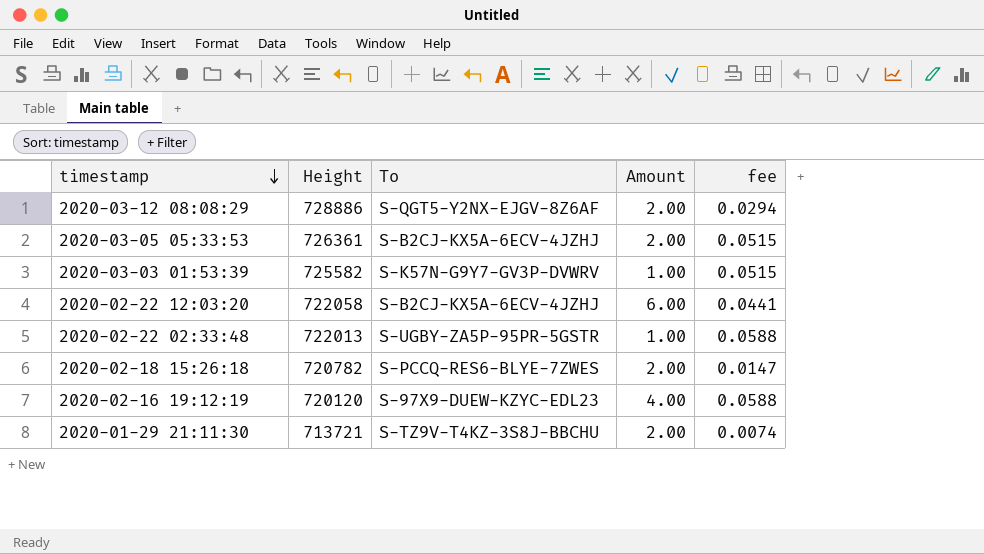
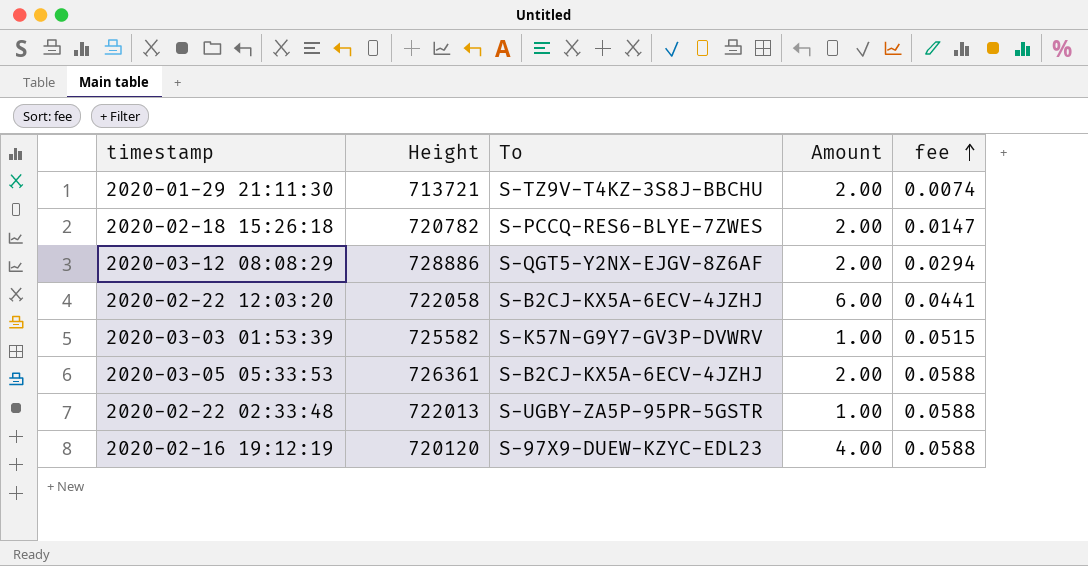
row order: timestamp descending -> fee ascending
2020-03-05 05:33:53 | fee: 0.0515 -> 0.0588

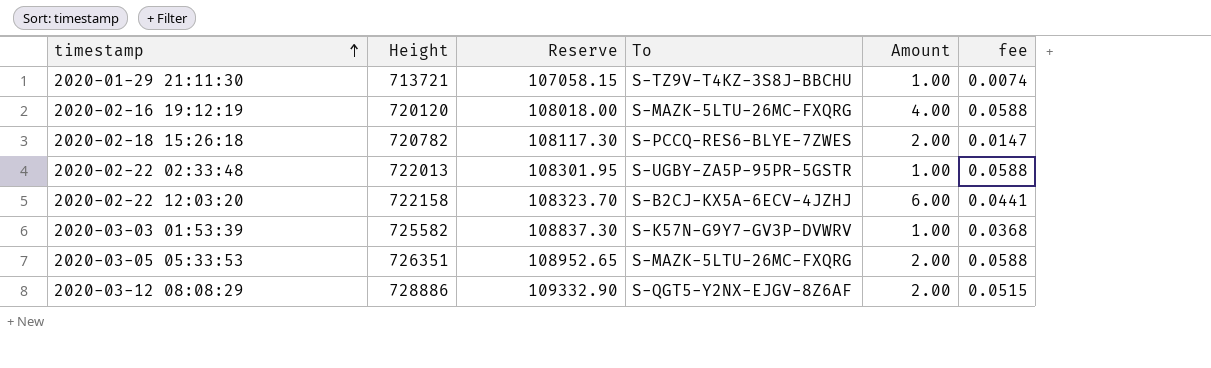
row order: fee ascending -> timestamp ascending
column Reserve | formula: none -> [Height] * 0.15
2020-01-29 21:11:30 | Amount: 2.00 -> 1.00
2020-02-16 19:12:19 | To: S-97X9-DUEW-KZYC-EDL23 -> S-MAZK-5LTU-26MC-FXQRG
2020-02-22 12:03:20 | Height: 722058 -> 722158
2020-03-03 01:53:39 | fee: 0.0515 -> 0.0368
2020-03-05 05:33:53 | Height: 726361 -> 726351
2020-03-05 05:33:53 | To: S-B2CJ-KX5A-6ECV-4JZHJ -> S-MAZK-5LTU-26MC-FXQRG
2020-03-12 08:08:29 | fee: 0.0294 -> 0.0515

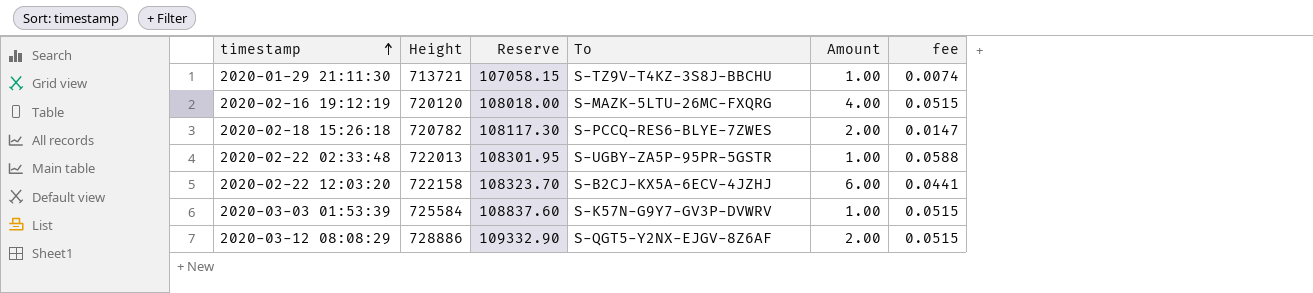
row 2020-03-05 05:33:53: 726351 | 108952.65 | S-MAZK-5LTU-26MC-FXQRG | 2.00 | 0.0588 -> none
2020-02-16 19:12:19 | fee: 0.0588 -> 0.0515
2020-03-03 01:53:39 | Height: 725582 -> 725584
2020-03-03 01:53:39 | Reserve: 108837.30 -> 108837.60
2020-03-03 01:53:39 | fee: 0.0368 -> 0.0515

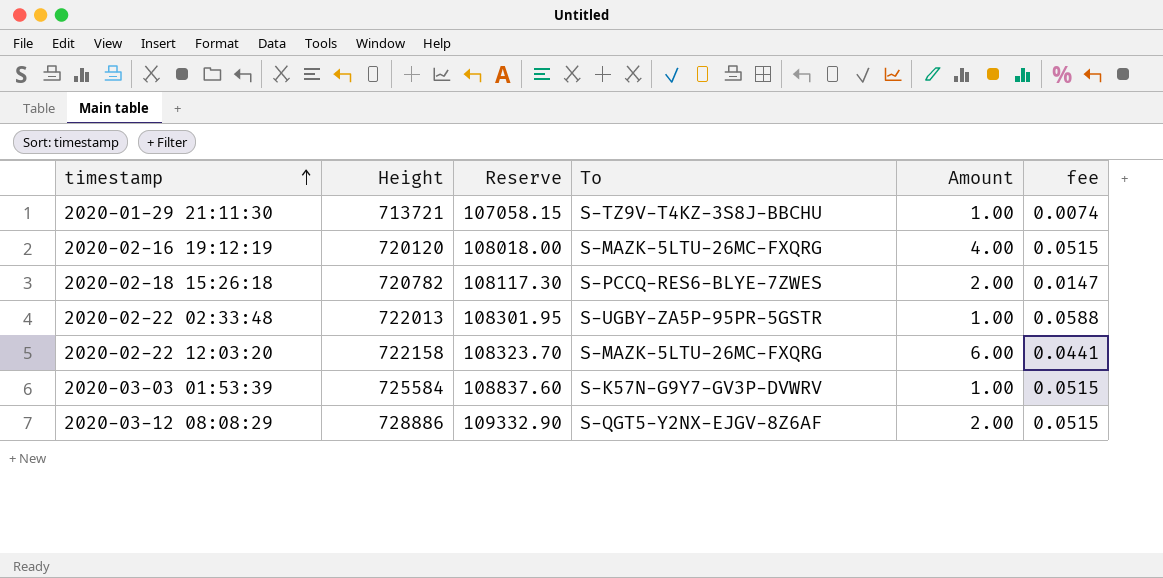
2020-02-22 12:03:20 | To: S-B2CJ-KX5A-6ECV-4JZHJ -> S-MAZK-5LTU-26MC-FXQRG

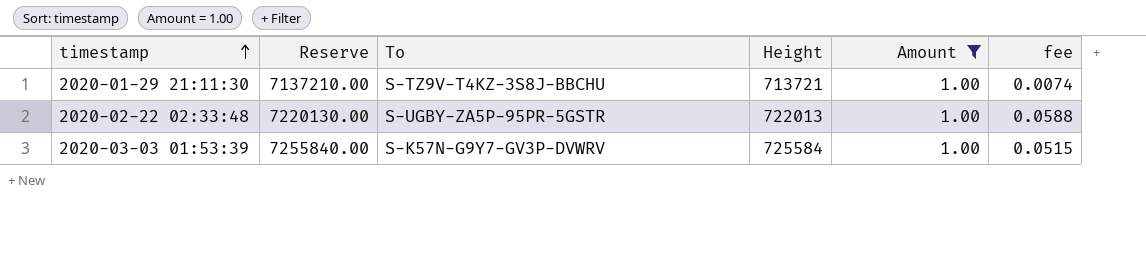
filter: none -> Amount = 1.00
column Reserve | formula: [Height] * 0.15 -> [Height] * 10
column Height | position: 2 -> 4

